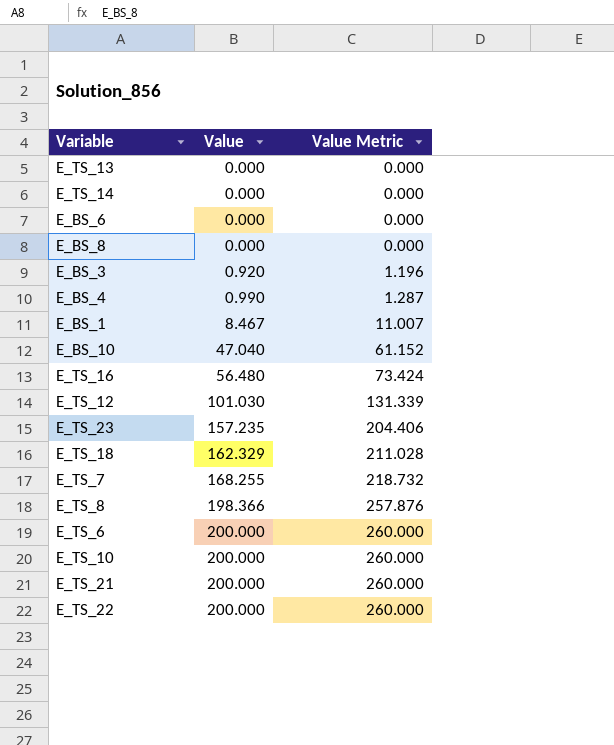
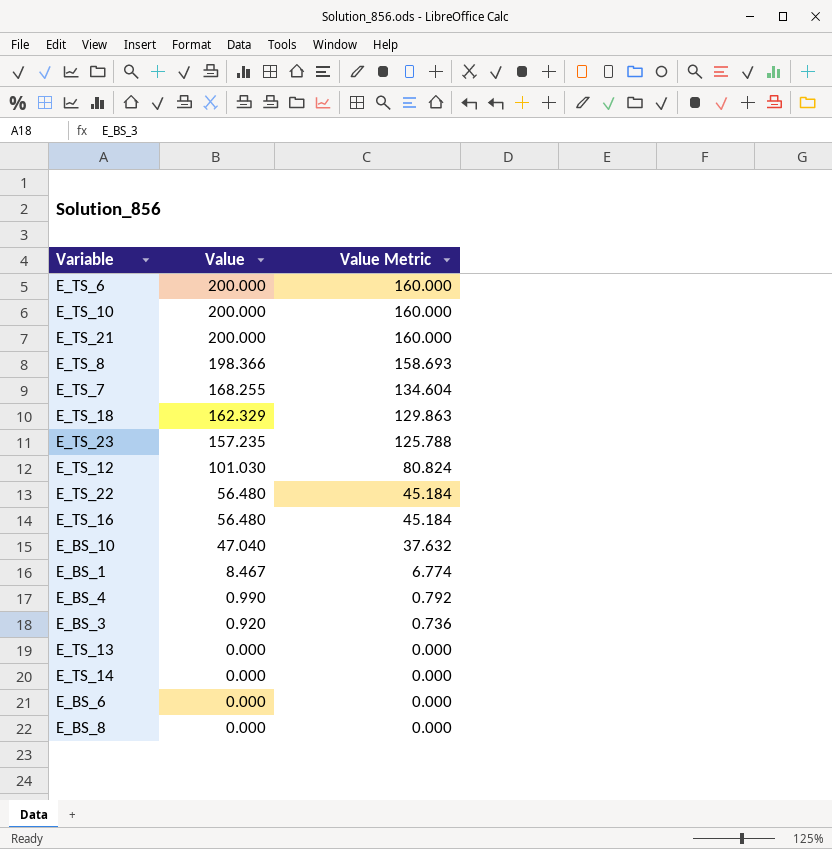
row order: Value ascending -> Value descending
column Value Metric | formula: [Value] * 1.3 -> [Value] * 0.8
E_TS_22 | Value: 200.000 -> 56.480

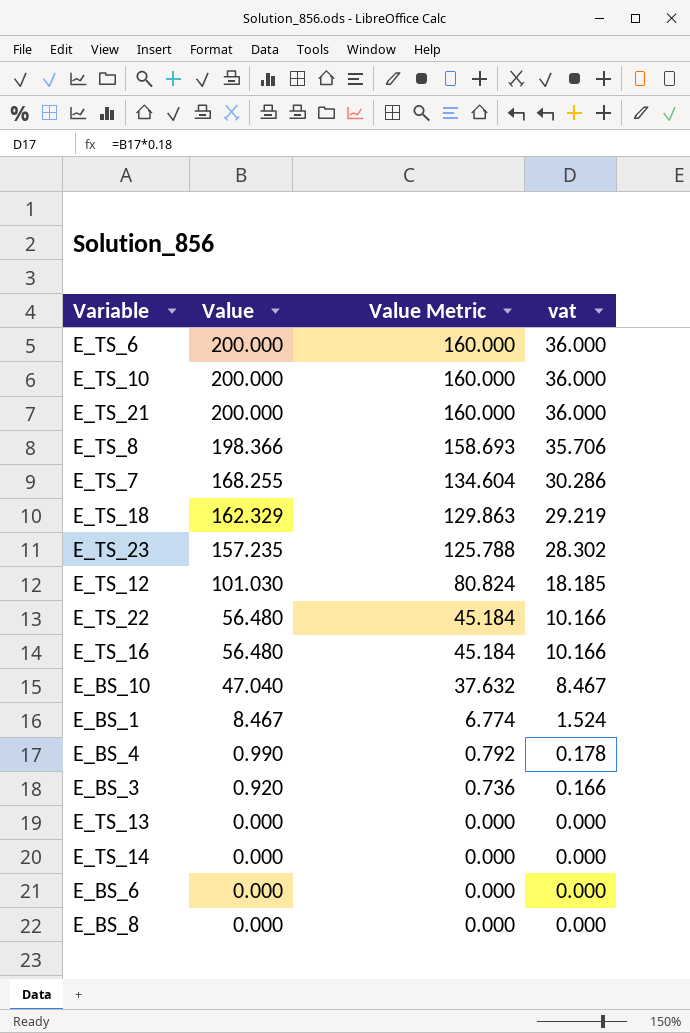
column vat | formula: none -> [Value] * 0.18

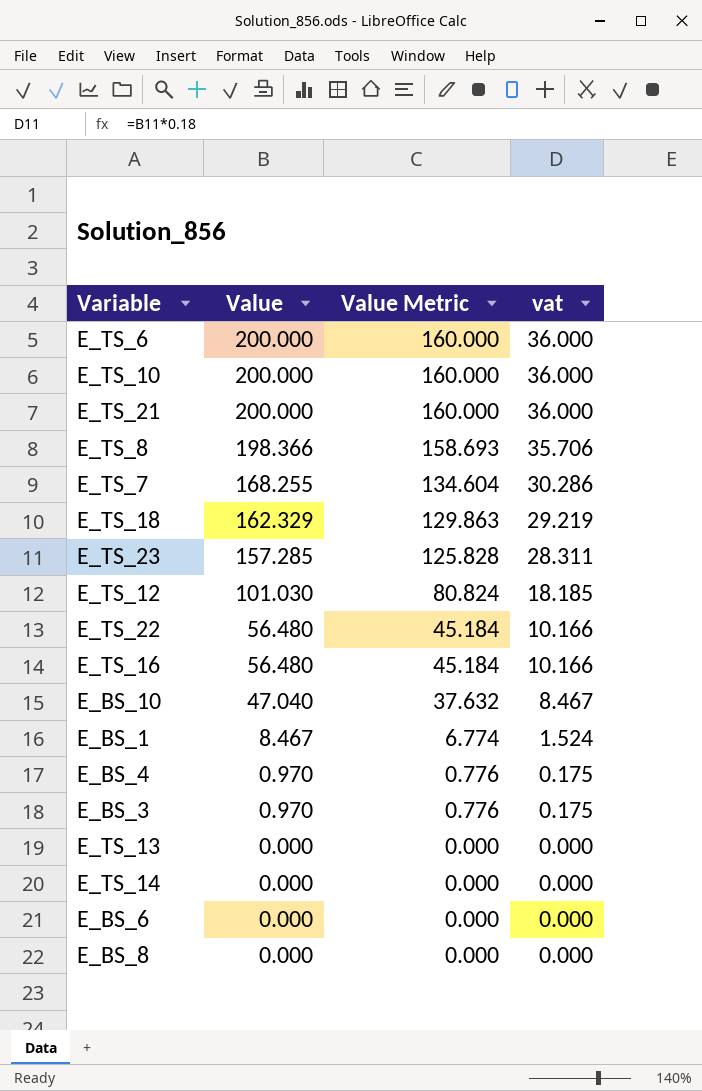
E_TS_23 | Value: 157.235 -> 157.285
E_TS_23 | Value Metric: 125.788 -> 125.828
E_TS_23 | vat: 28.302 -> 28.311
E_BS_4 | Value: 0.990 -> 0.970
E_BS_4 | Value Metric: 0.792 -> 0.776
E_BS_4 | vat: 0.178 -> 0.175
E_BS_3 | Value: 0.920 -> 0.970
E_BS_3 | Value Metric: 0.736 -> 0.776
E_BS_3 | vat: 0.166 -> 0.175

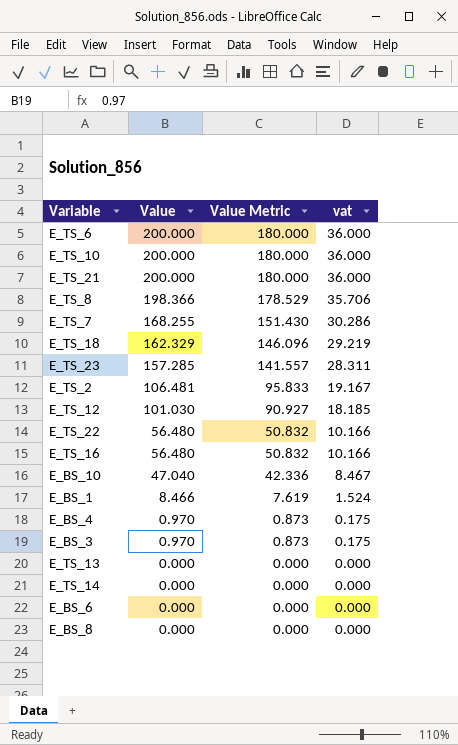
column Value Metric | formula: [Value] * 0.8 -> [Value] * 0.9
row E_TS_2: none -> 106.481 | 95.833 | 19.167
E_BS_1 | Value: 8.467 -> 8.466

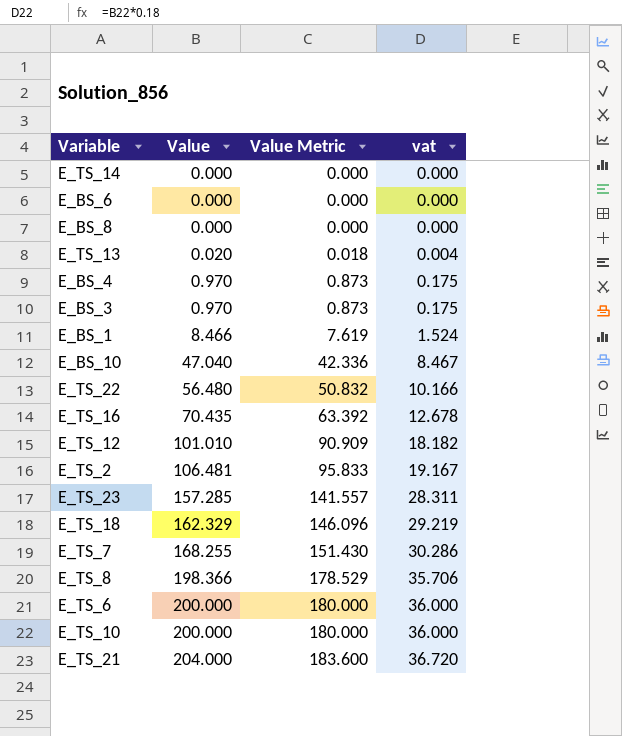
row order: Value descending -> Value ascending
E_TS_13 | Value: 0.000 -> 0.020
E_TS_13 | Value Metric: 0.000 -> 0.018
E_TS_13 | vat: 0.000 -> 0.004
E_TS_16 | Value: 56.480 -> 70.435
E_TS_16 | Value Metric: 50.832 -> 63.392
E_TS_16 | vat: 10.166 -> 12.678
E_TS_12 | Value: 101.030 -> 101.010
E_TS_12 | Value Metric: 90.927 -> 90.909
E_TS_12 | vat: 18.185 -> 18.182
E_TS_21 | Value: 200.000 -> 204.000
E_TS_21 | Value Metric: 180.000 -> 183.600
E_TS_21 | vat: 36.000 -> 36.720

